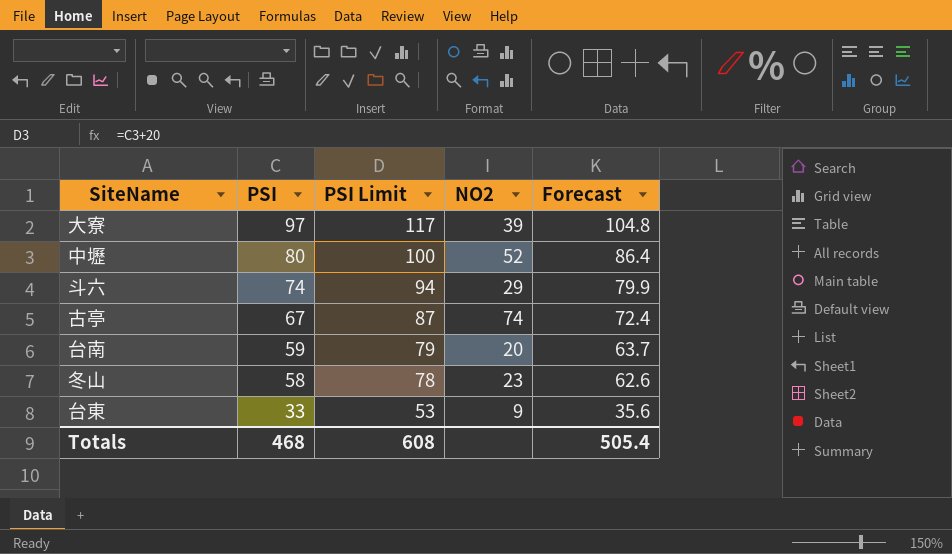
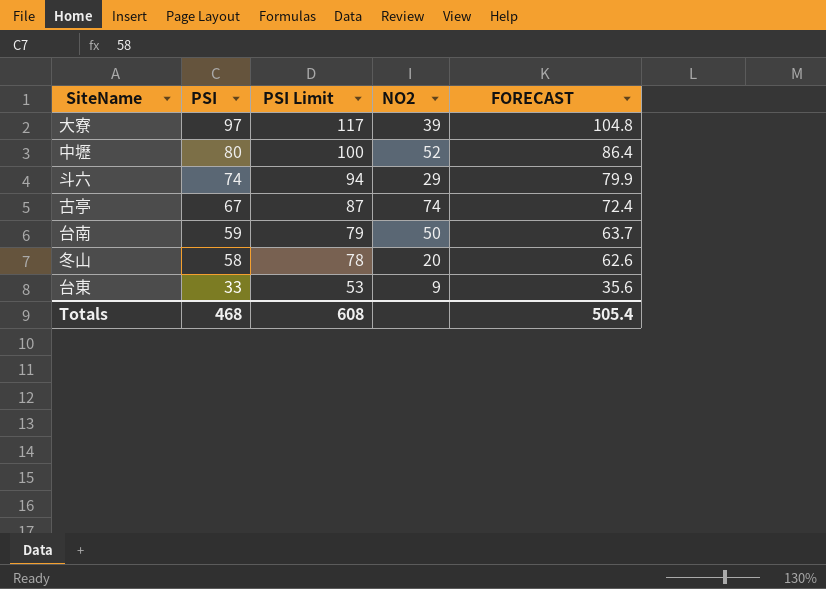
column name: Forecast -> FORECAST
台南 | NO2: 20 -> 50
冬山 | NO2: 23 -> 20

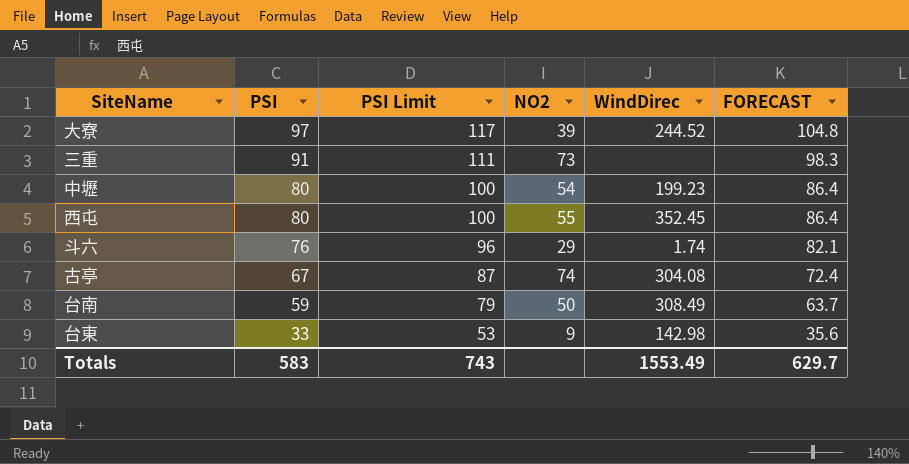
column WindDirec | position: none -> 5
row 冬山: 58 | 78 | 20 | 62.6 -> none
row 三重: none -> 91 | 111 | 73 | none | 98.3
中壢 | NO2: 52 -> 54
row 西屯: none -> 80 | 100 | 55 | 352.45 | 86.4
斗六 | PSI: 74 -> 76
斗六 | PSI Limit: 94 -> 96
斗六 | FORECAST: 79.9 -> 82.1
Totals | PSI: 468 -> 583
Totals | PSI Limit: 608 -> 743
Totals | FORECAST: 505.4 -> 629.7

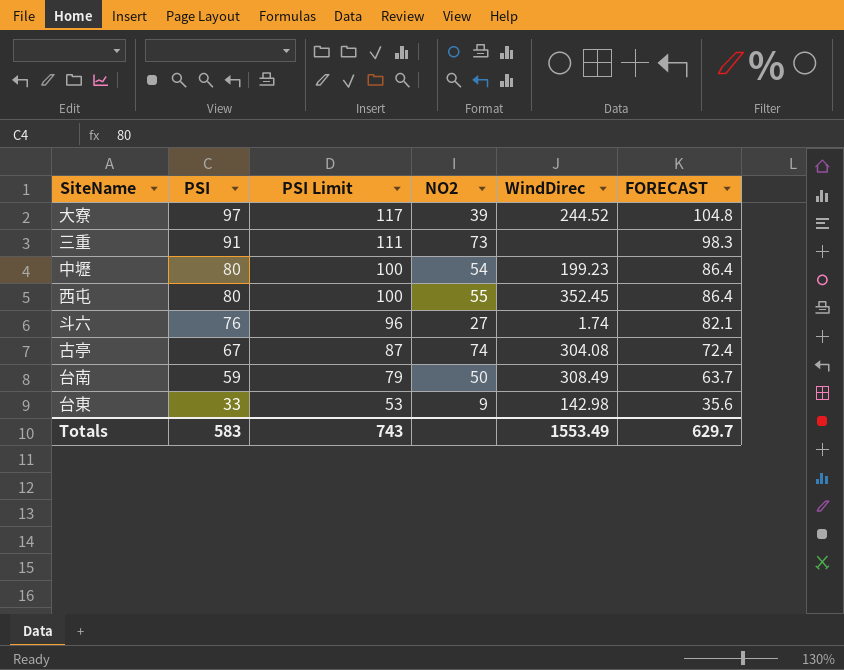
斗六 | NO2: 29 -> 27

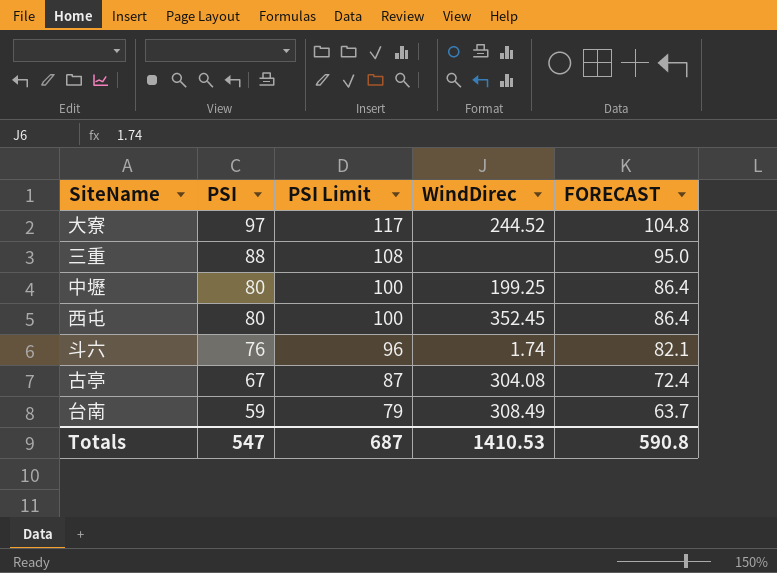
column NO2 | position: 4 -> none
row 台東: 33 | 53 | 9 | 142.98 | 35.6 -> none
三重 | PSI: 91 -> 88
三重 | PSI Limit: 111 -> 108
三重 | FORECAST: 98.3 -> 95.0
中壢 | WindDirec: 199.23 -> 199.25
Totals | PSI: 583 -> 547
Totals | PSI Limit: 743 -> 687
Totals | WindDirec: 1553.49 -> 1410.53
Totals | FORECAST: 629.7 -> 590.8

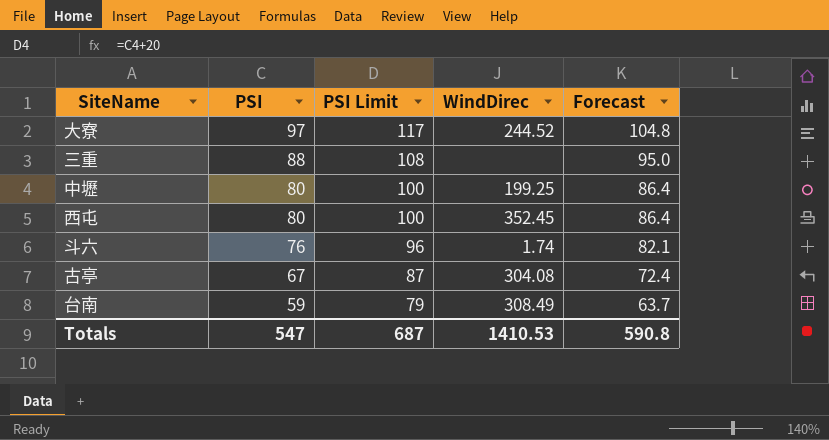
column name: FORECAST -> Forecast

